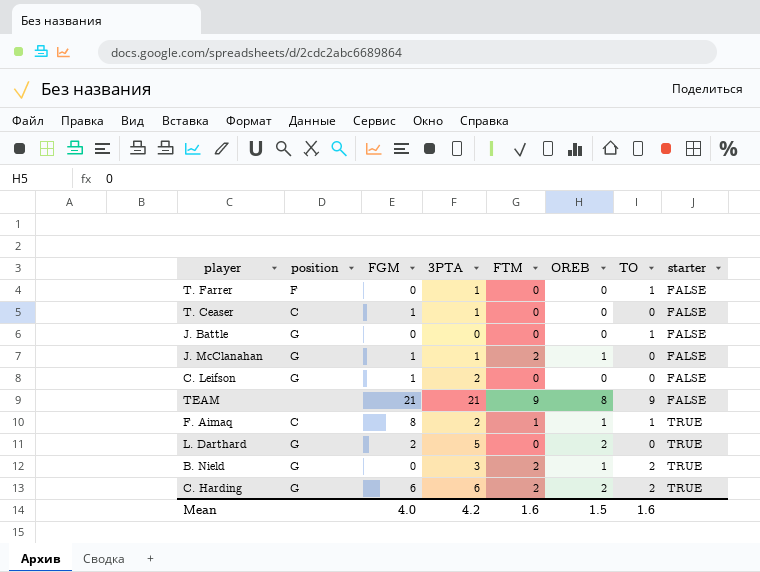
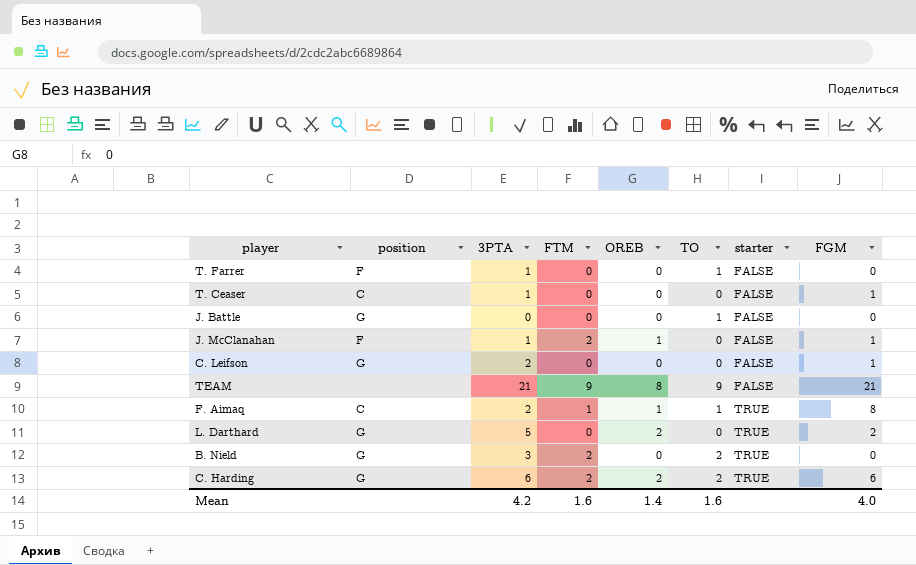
column FGM | position: 3 -> 8
J. McClanahan | position: G -> F
B. Nield | OREB: 1 -> 0
Mean | OREB: 1.5 -> 1.4

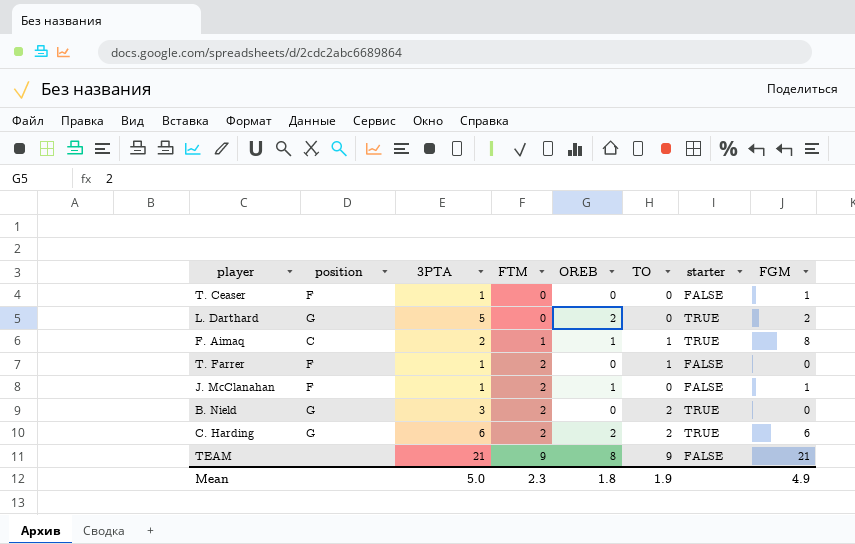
row order: starter ascending -> FTM ascending
row J. Battle: G | 0 | 0 | 0 | 1 | FALSE | 0 -> none
row C. Leifson: G | 2 | 0 | 0 | 0 | FALSE | 1 -> none
T. Ceaser | position: C -> F
T. Farrer | FTM: 0 -> 2
Mean | 3PTA: 4.2 -> 5.0
Mean | FTM: 1.6 -> 2.3
Mean | OREB: 1.4 -> 1.8
Mean | TO: 1.6 -> 1.9
Mean | FGM: 4.0 -> 4.9

